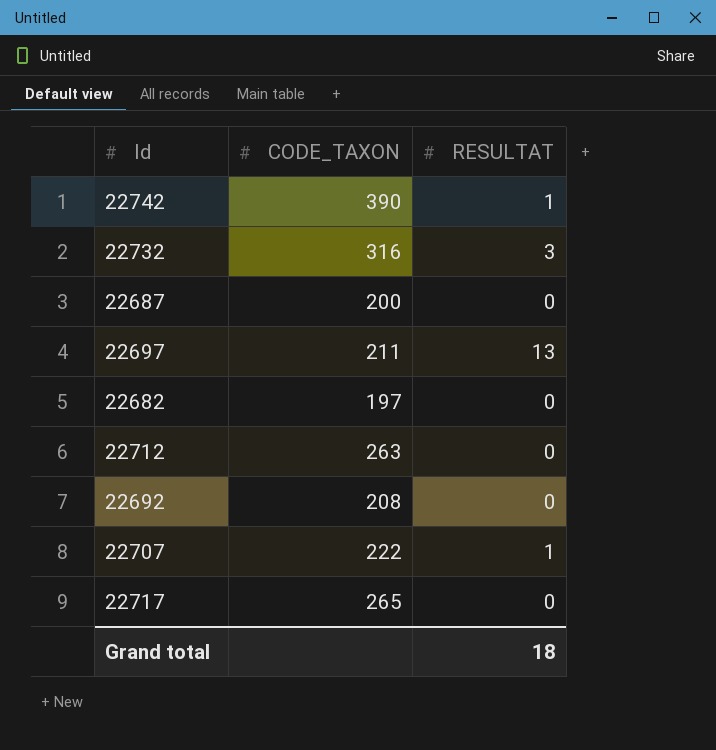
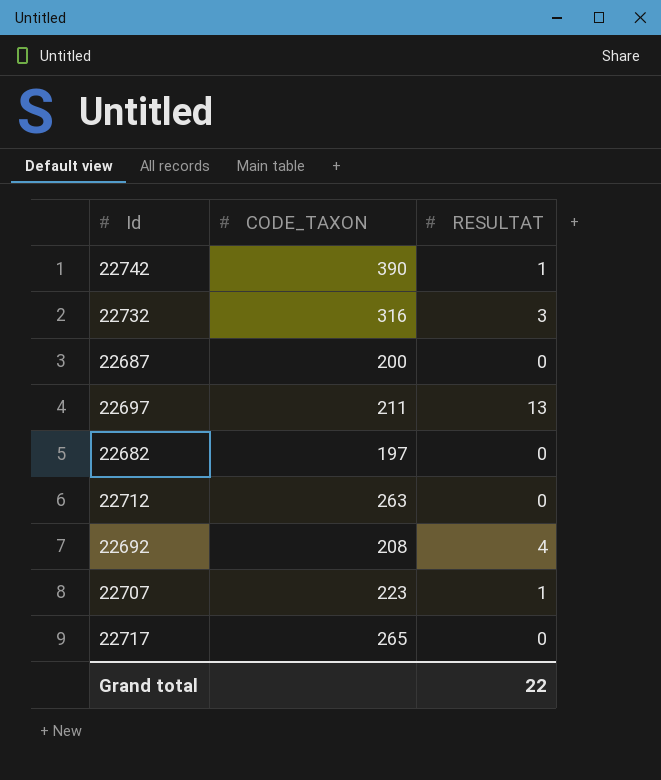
22692 | RESULTAT: 0 -> 4
22707 | CODE_TAXON: 222 -> 223
Grand total | RESULTAT: 18 -> 22

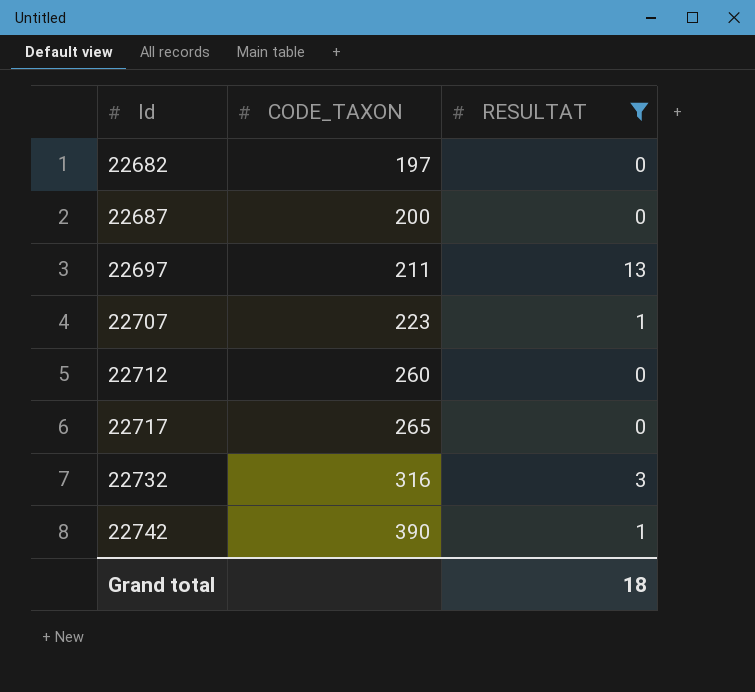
filter: none -> RESULTAT != 4
row order: none -> Id ascending
22712 | CODE_TAXON: 263 -> 260
Grand total | RESULTAT: 22 -> 18

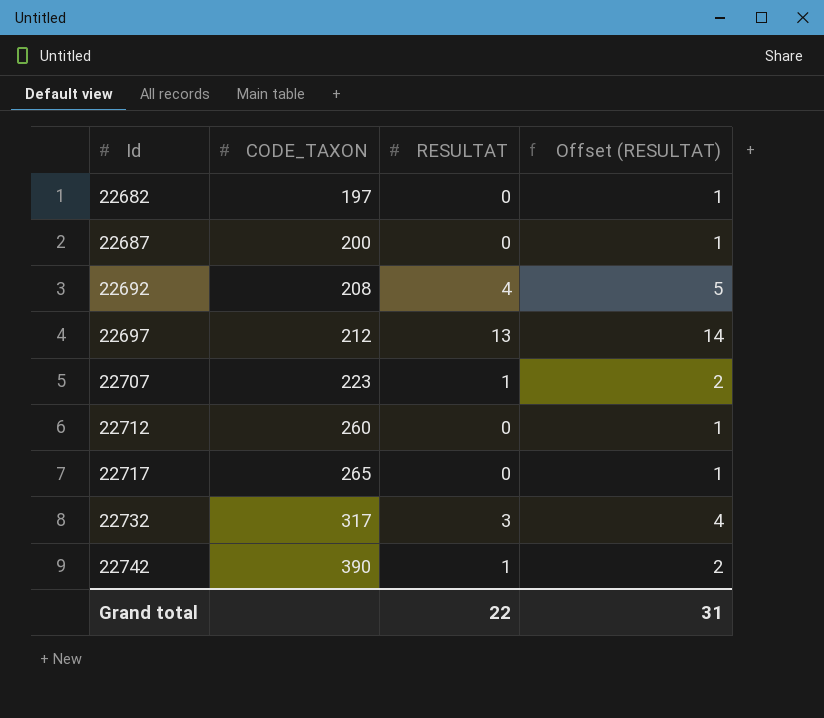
filter: RESULTAT != 4 -> none
column Offset (RESULTAT) | formula: none -> [RESULTAT] + 1
22697 | CODE_TAXON: 211 -> 212
22732 | CODE_TAXON: 316 -> 317
Grand total | RESULTAT: 18 -> 22

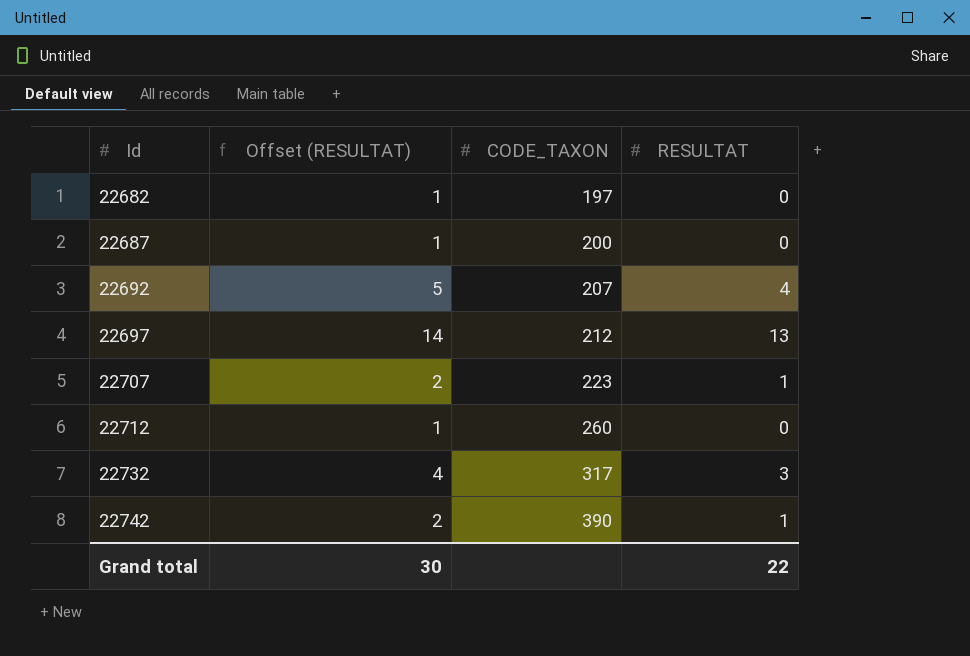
column Offset (RESULTAT) | position: 4 -> 2
row 22717: 265 | 0 | 1 -> none
22692 | CODE_TAXON: 208 -> 207
Grand total | Offset (RESULTAT): 31 -> 30

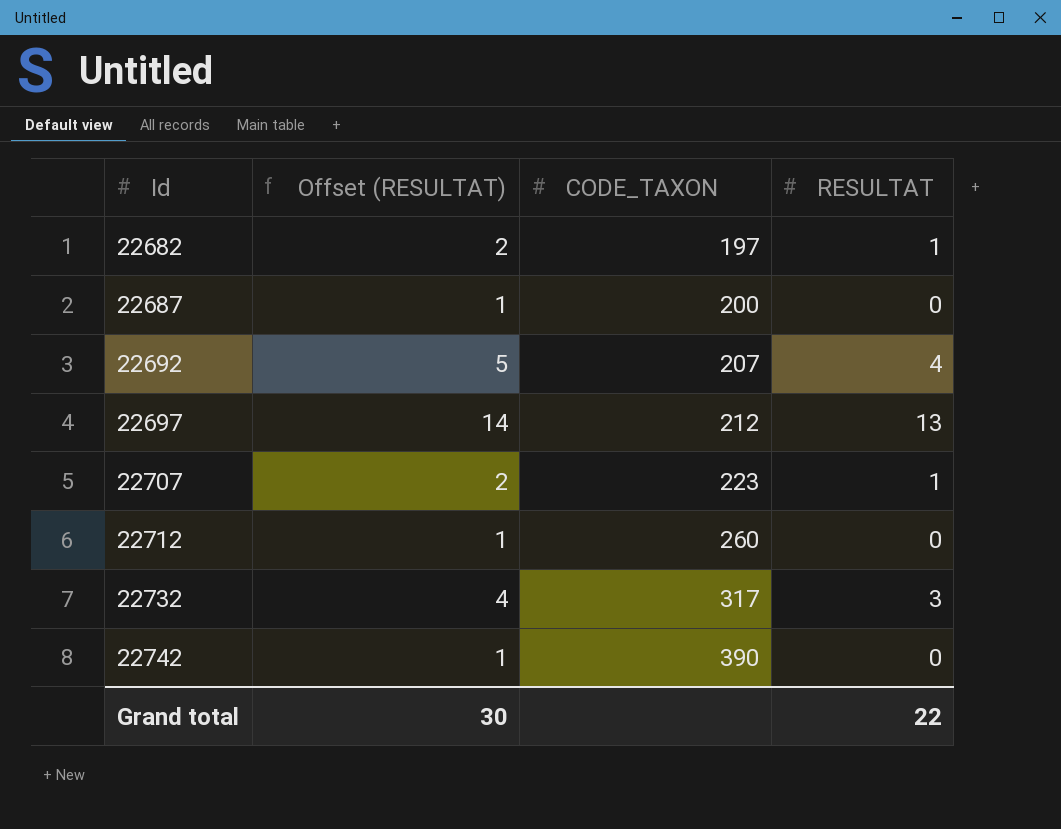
22682 | Offset (RESULTAT): 1 -> 2
22682 | RESULTAT: 0 -> 1
22742 | Offset (RESULTAT): 2 -> 1
22742 | RESULTAT: 1 -> 0

